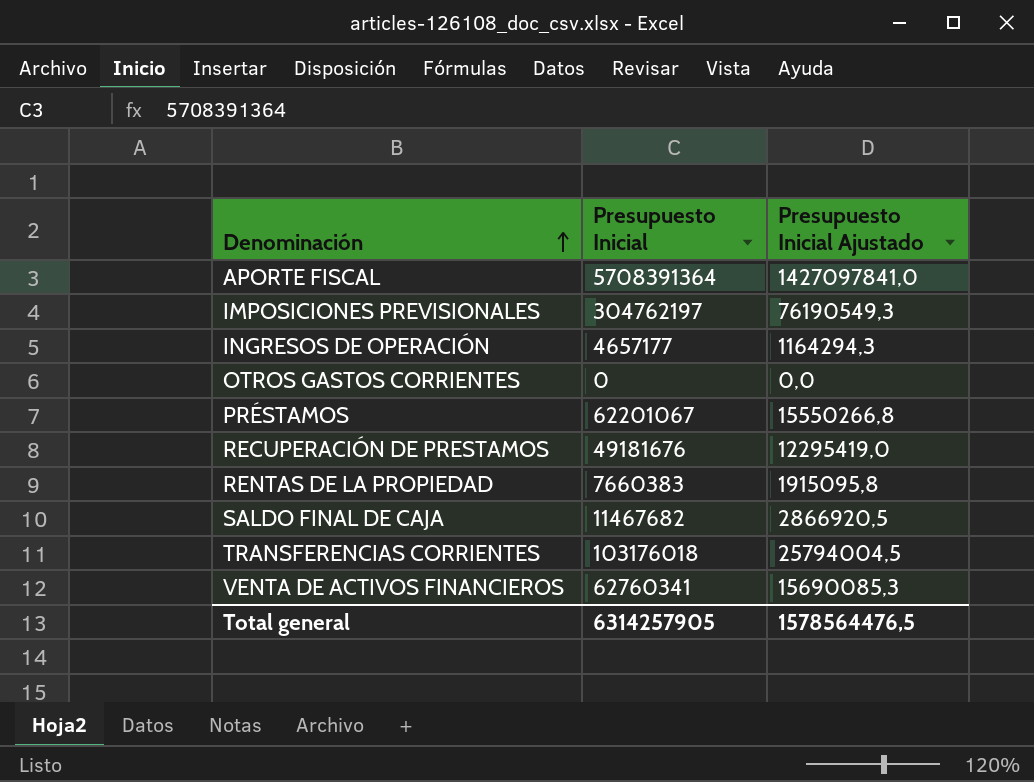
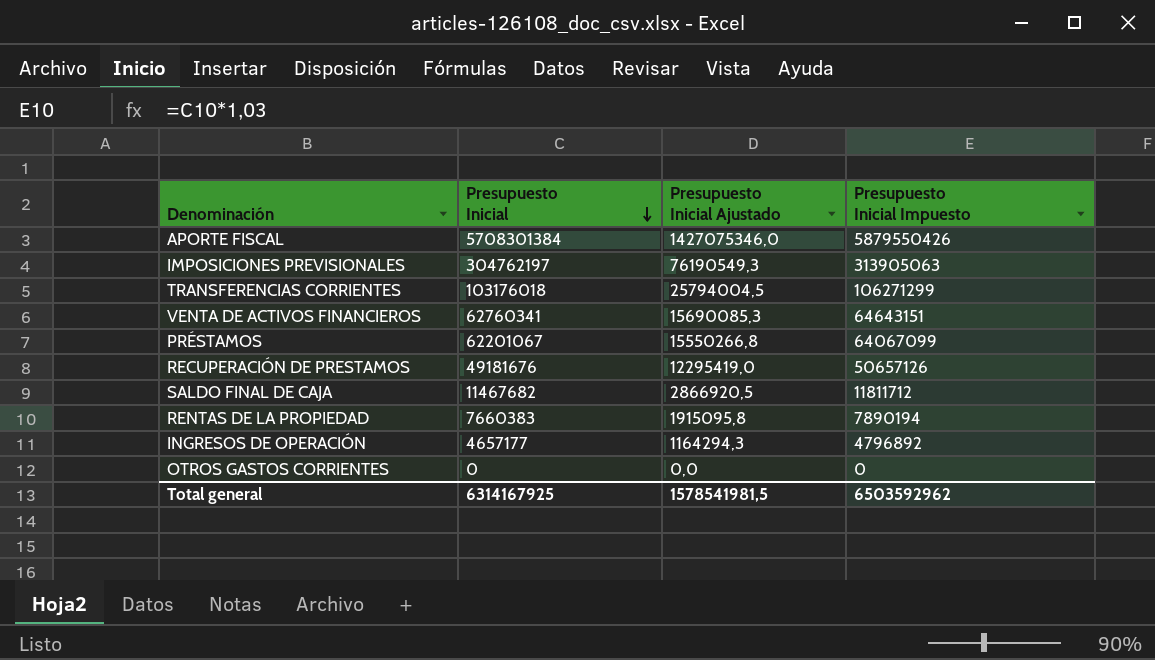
row order: Denominación ascending -> Presupuesto Inicial descending
column Presupuesto Inicial Impuesto | formula: none -> [Presupuesto Inicial] * 1,03
APORTE FISCAL | Presupuesto Inicial: 5708391364 -> 5708301384
APORTE FISCAL | Presupuesto Inicial Ajustado: 1427097841,0 -> 1427075346,0
Total general | Presupuesto Inicial: 6314257905 -> 6314167925
Total general | Presupuesto Inicial Ajustado: 1578564476,5 -> 1578541981,5

